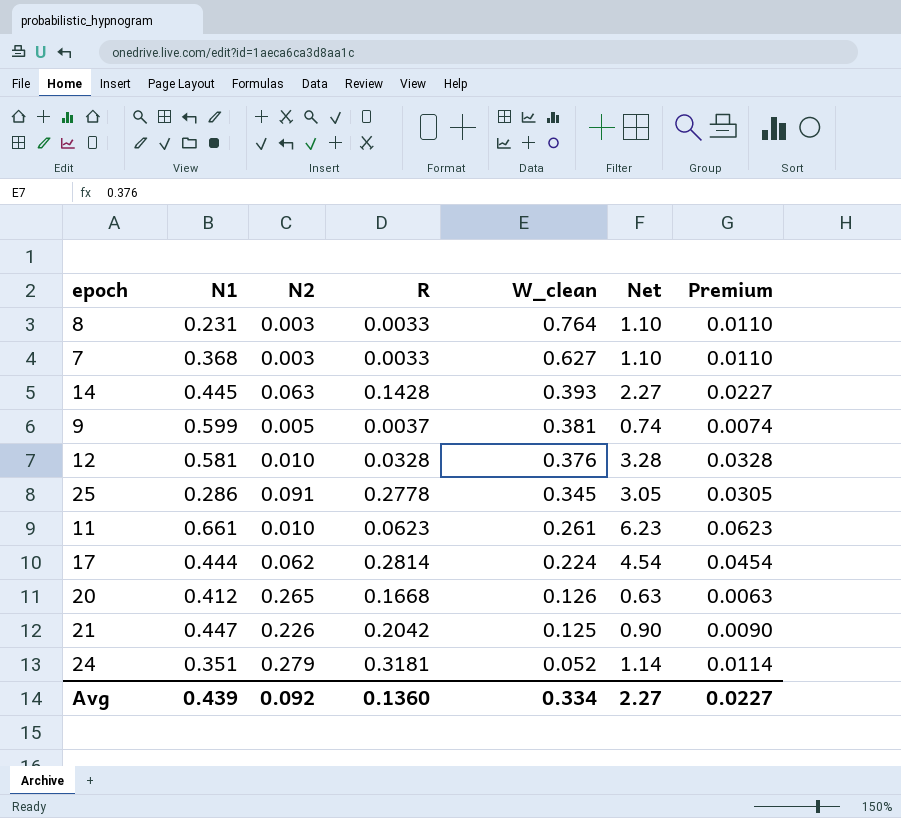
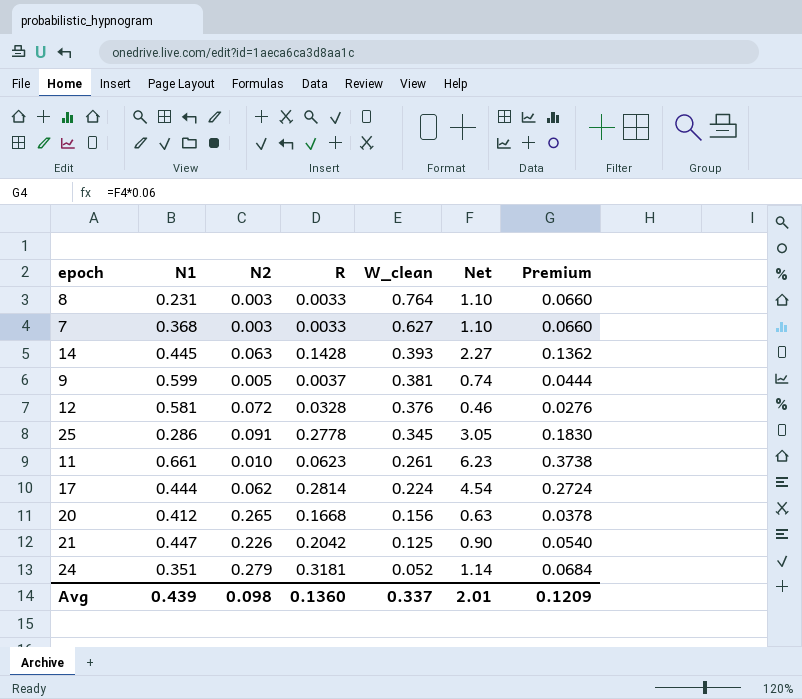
column Premium | formula: [Net] * 0.01 -> [Net] * 0.06
12 | N2: 0.010 -> 0.072
12 | Net: 3.28 -> 0.46
20 | W_clean: 0.126 -> 0.156
Avg | N2: 0.092 -> 0.098
Avg | W_clean: 0.334 -> 0.337
Avg | Net: 2.27 -> 2.01
Avg | Premium: 0.0227 -> 0.1209

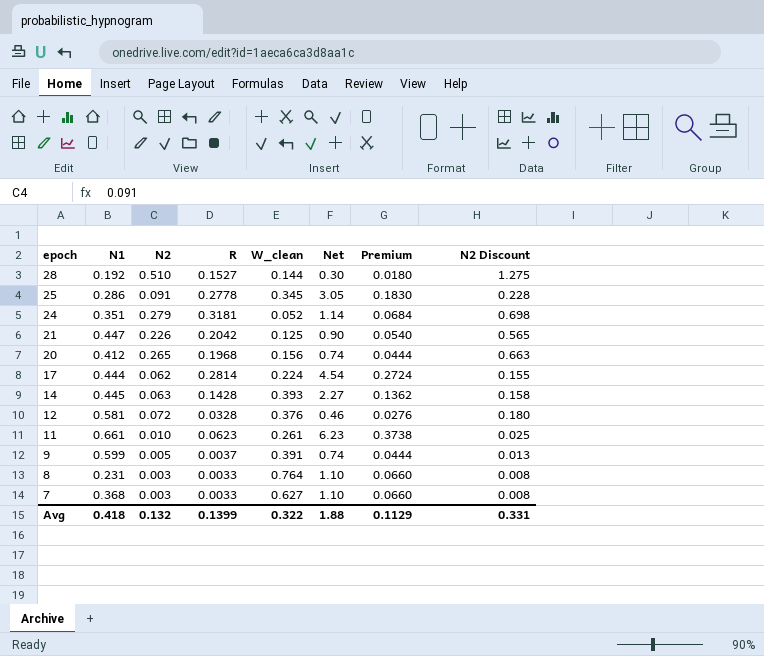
row order: W_clean descending -> epoch descending
column N2 Discount | formula: none -> [N2] * 2.5
row 28: none -> 0.192 | 0.510 | 0.1527 | 0.144 | 0.30 | 0.0180 | 1.275
20 | R: 0.1668 -> 0.1968
20 | Net: 0.63 -> 0.74
20 | Premium: 0.0378 -> 0.0444
9 | W_clean: 0.381 -> 0.391
Avg | N1: 0.439 -> 0.418
Avg | N2: 0.098 -> 0.132
Avg | R: 0.1360 -> 0.1399
Avg | W_clean: 0.337 -> 0.322
Avg | Net: 2.01 -> 1.88
Avg | Premium: 0.1209 -> 0.1129

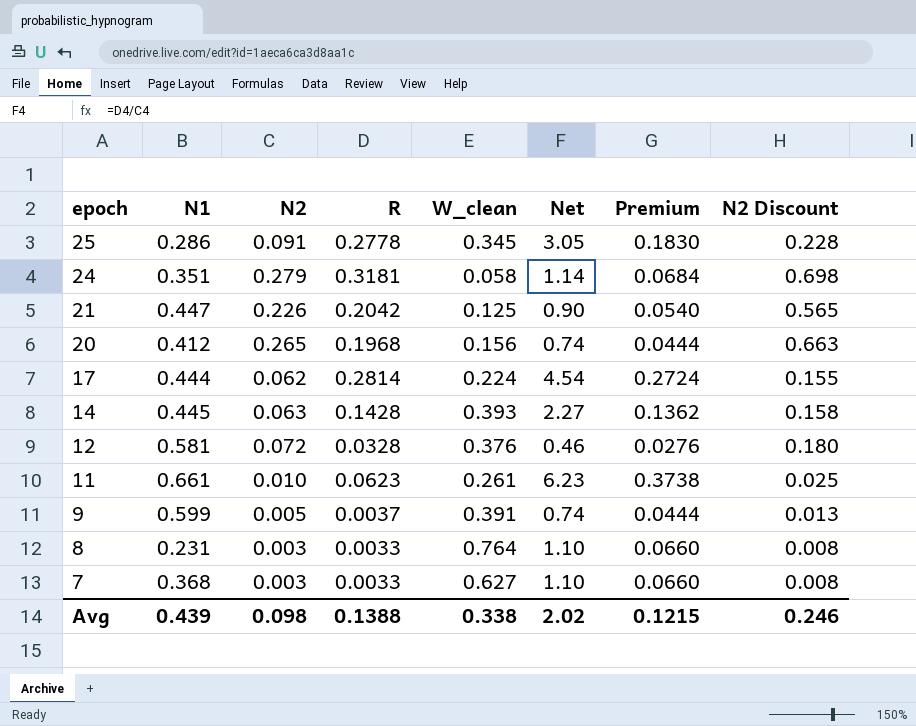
row 28: 0.192 | 0.510 | 0.1527 | 0.144 | 0.30 | 0.0180 | 1.275 -> none
24 | W_clean: 0.052 -> 0.058
Avg | N1: 0.418 -> 0.439
Avg | N2: 0.132 -> 0.098
Avg | R: 0.1399 -> 0.1388
Avg | W_clean: 0.322 -> 0.338
Avg | Net: 1.88 -> 2.02
Avg | Premium: 0.1129 -> 0.1215
Avg | N2 Discount: 0.331 -> 0.246

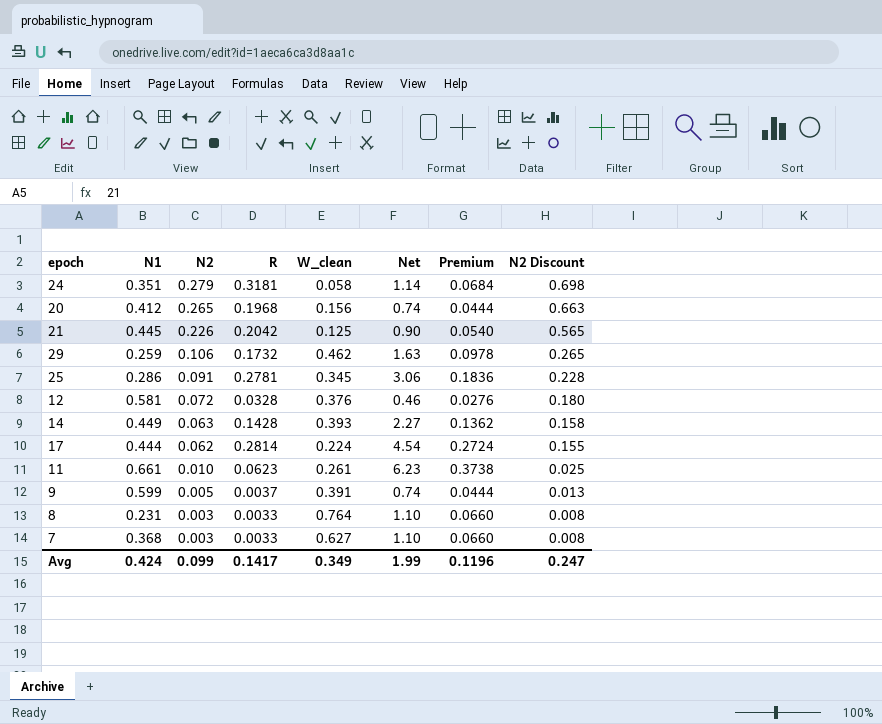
row order: epoch descending -> N2 descending
21 | N1: 0.447 -> 0.445
row 29: none -> 0.259 | 0.106 | 0.1732 | 0.462 | 1.63 | 0.0978 | 0.265
25 | R: 0.2778 -> 0.2781
25 | Net: 3.05 -> 3.06
25 | Premium: 0.1830 -> 0.1836
14 | N1: 0.445 -> 0.449
Avg | N1: 0.439 -> 0.424
Avg | N2: 0.098 -> 0.099
Avg | R: 0.1388 -> 0.1417
Avg | W_clean: 0.338 -> 0.349
Avg | Net: 2.02 -> 1.99
Avg | Premium: 0.1215 -> 0.1196
Avg | N2 Discount: 0.246 -> 0.247

